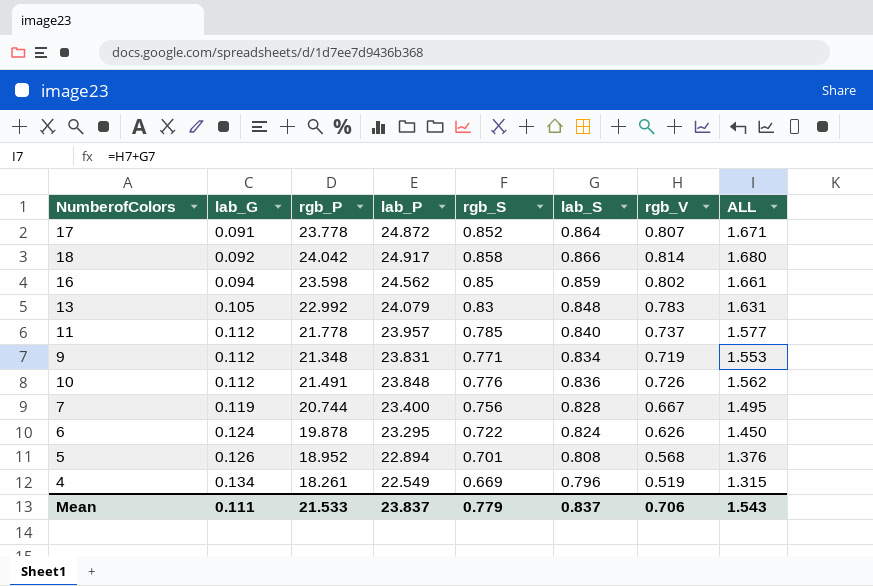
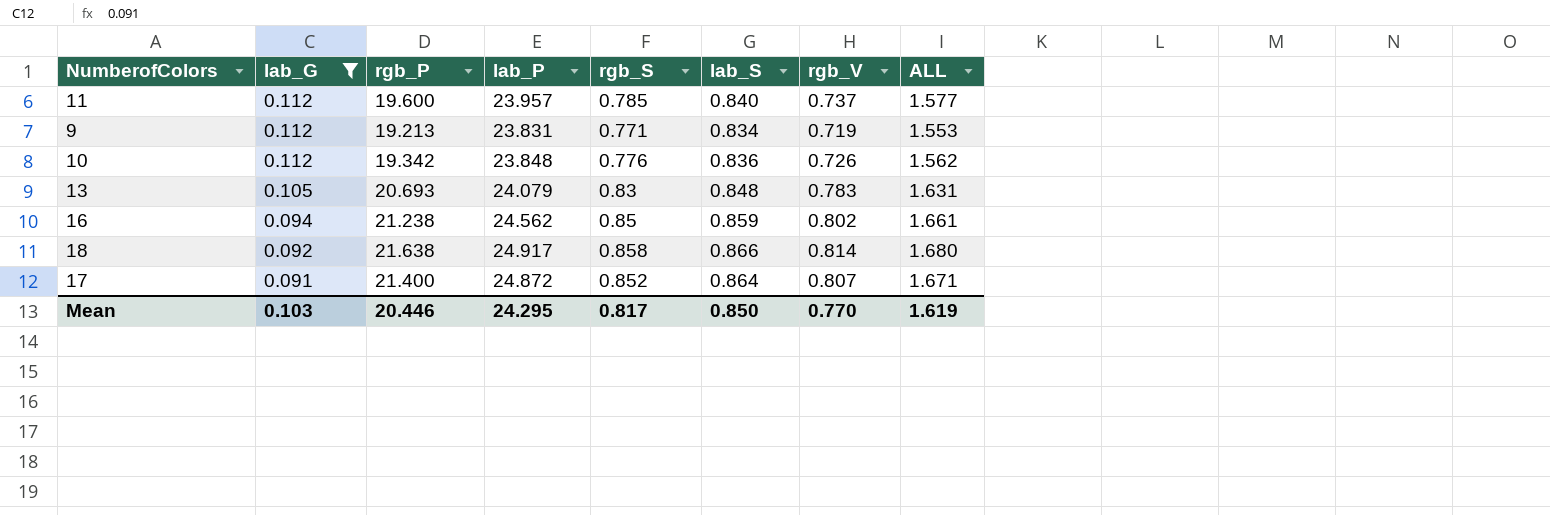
filter: none -> lab_G <= 0.112
row order: lab_G ascending -> lab_G descending
11 | rgb_P: 21.778 -> 19.600
9 | rgb_P: 21.348 -> 19.213
10 | rgb_P: 21.491 -> 19.342
13 | rgb_P: 22.992 -> 20.693
16 | rgb_P: 23.598 -> 21.238
18 | rgb_P: 24.042 -> 21.638
17 | rgb_P: 23.778 -> 21.400
Mean | lab_G: 0.111 -> 0.103
Mean | rgb_P: 21.533 -> 20.446
Mean | lab_P: 23.837 -> 24.295
Mean | rgb_S: 0.779 -> 0.817
Mean | lab_S: 0.837 -> 0.850
Mean | rgb_V: 0.706 -> 0.770
Mean | ALL: 1.543 -> 1.619

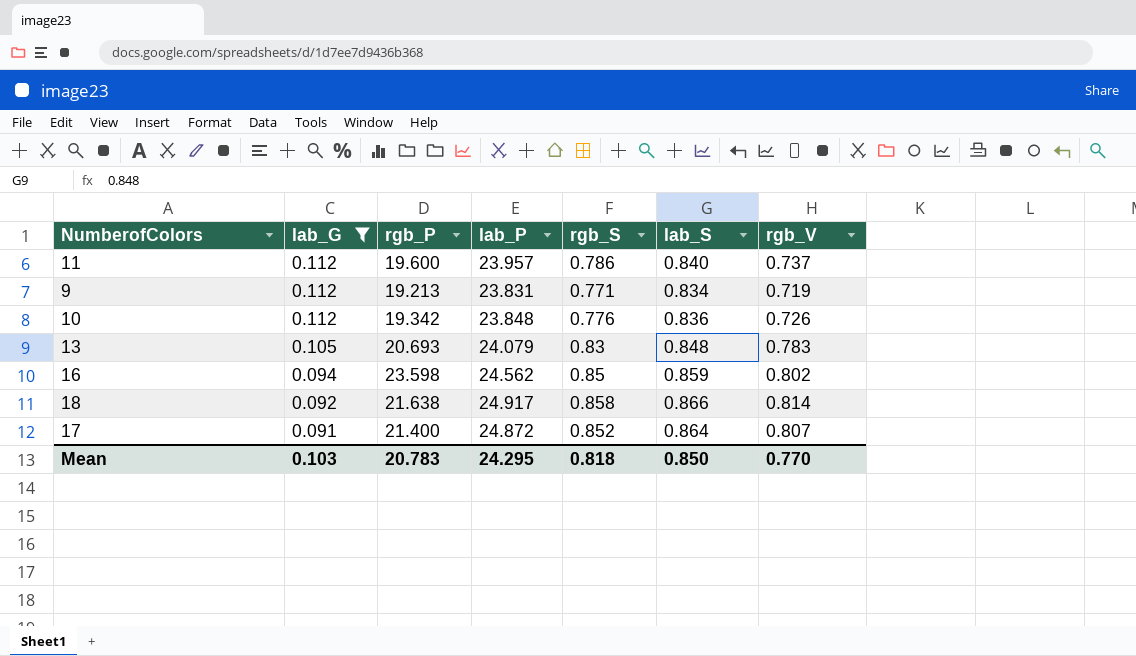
column ALL | formula: [lab_S] + [rgb_V] -> none
11 | rgb_S: 0.785 -> 0.786
16 | rgb_P: 21.238 -> 23.598
Mean | rgb_P: 20.446 -> 20.783
Mean | rgb_S: 0.817 -> 0.818

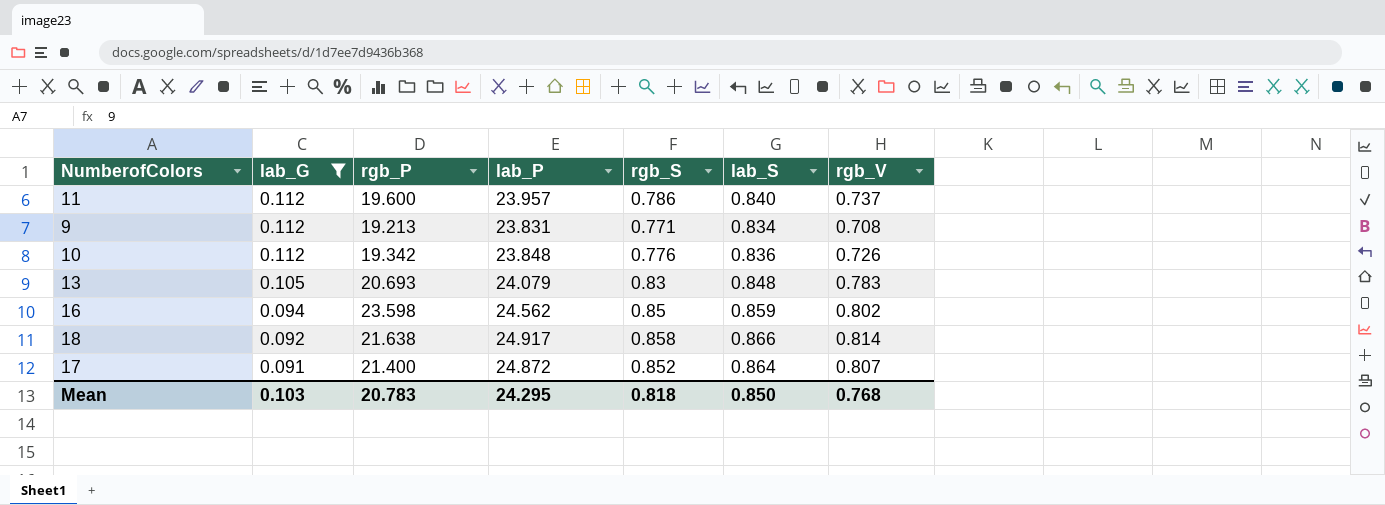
9 | rgb_V: 0.719 -> 0.708
Mean | rgb_V: 0.770 -> 0.768

